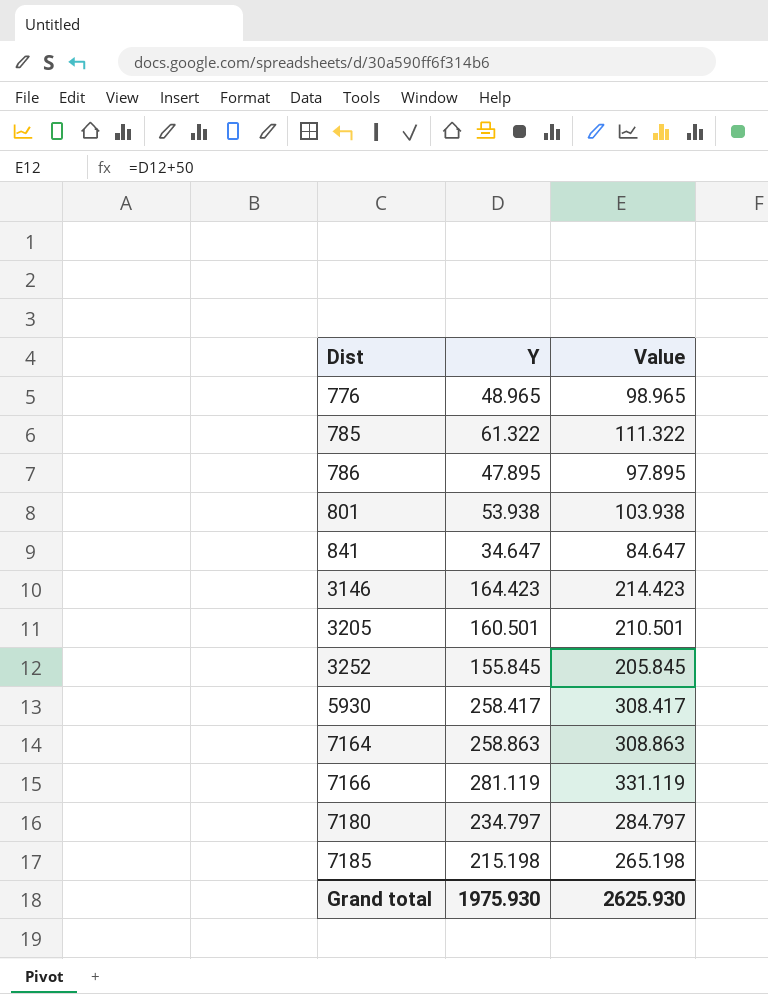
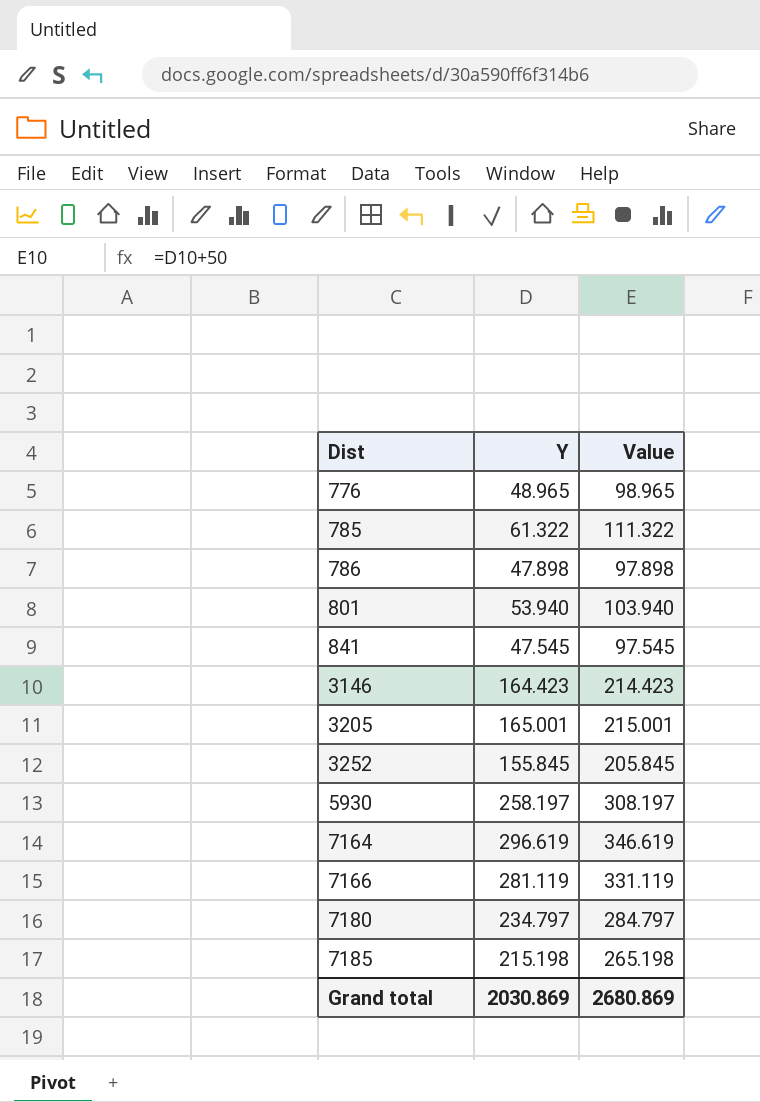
786 | Y: 47.895 -> 47.898
786 | Value: 97.895 -> 97.898
801 | Y: 53.938 -> 53.940
801 | Value: 103.938 -> 103.940
841 | Y: 34.647 -> 47.545
841 | Value: 84.647 -> 97.545
3205 | Y: 160.501 -> 165.001
3205 | Value: 210.501 -> 215.001
5930 | Y: 258.417 -> 258.197
5930 | Value: 308.417 -> 308.197
7164 | Y: 258.863 -> 296.619
7164 | Value: 308.863 -> 346.619
Grand total | Y: 1975.930 -> 2030.869
Grand total | Value: 2625.930 -> 2680.869

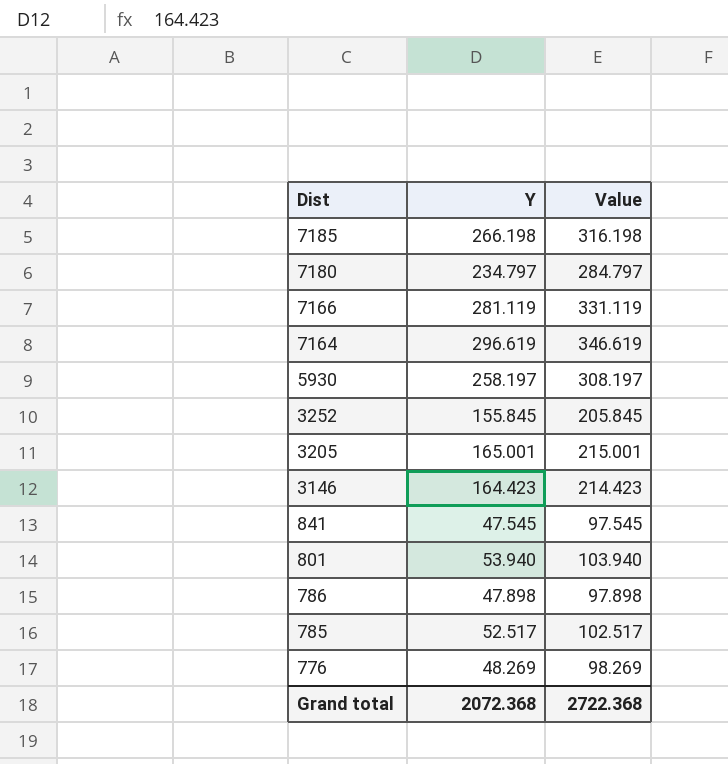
row order: Dist ascending -> Dist descending
7185 | Y: 215.198 -> 266.198
7185 | Value: 265.198 -> 316.198
785 | Y: 61.322 -> 52.517
785 | Value: 111.322 -> 102.517
776 | Y: 48.965 -> 48.269
776 | Value: 98.965 -> 98.269
Grand total | Y: 2030.869 -> 2072.368
Grand total | Value: 2680.869 -> 2722.368

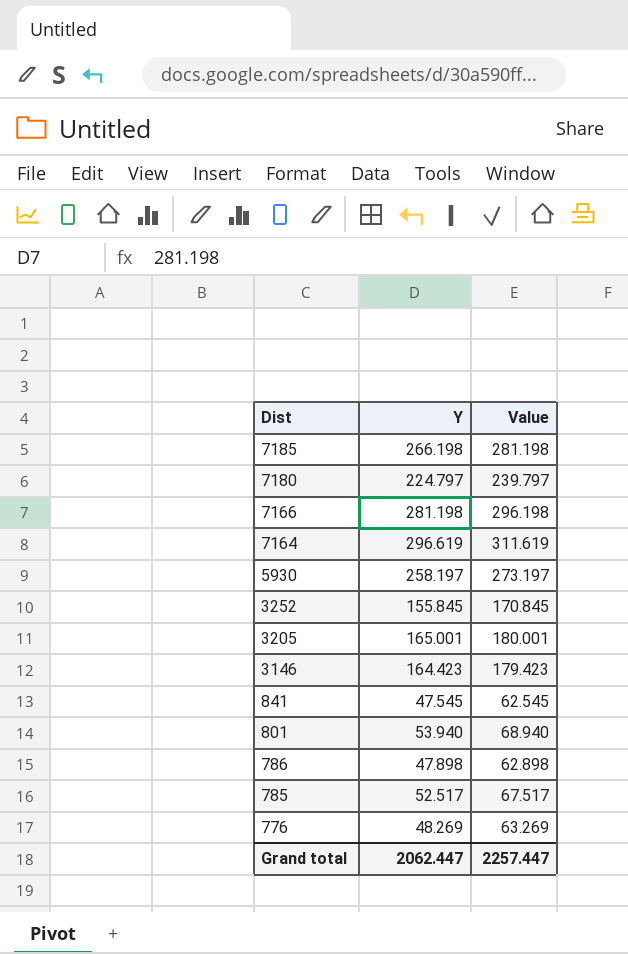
column Value | formula: [Y] + 50 -> [Y] + 15
7180 | Y: 234.797 -> 224.797
7166 | Y: 281.119 -> 281.198
Grand total | Y: 2072.368 -> 2062.447
Grand total | Value: 2722.368 -> 2257.447

